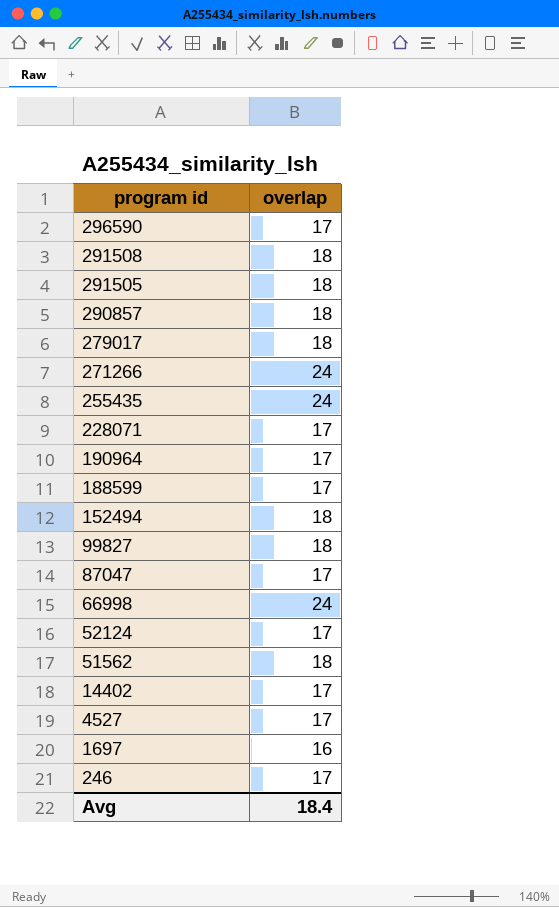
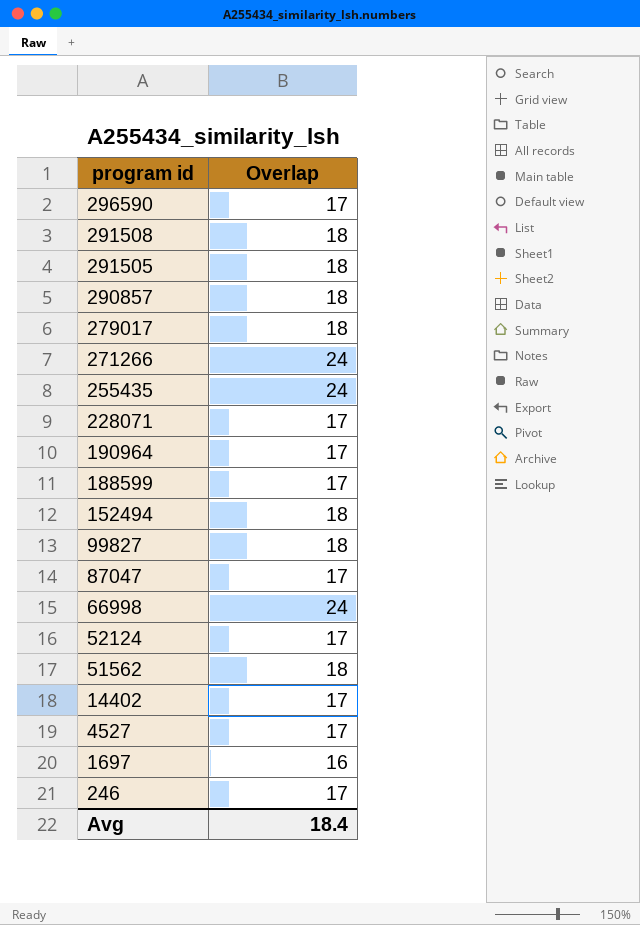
column name: overlap -> Overlap

